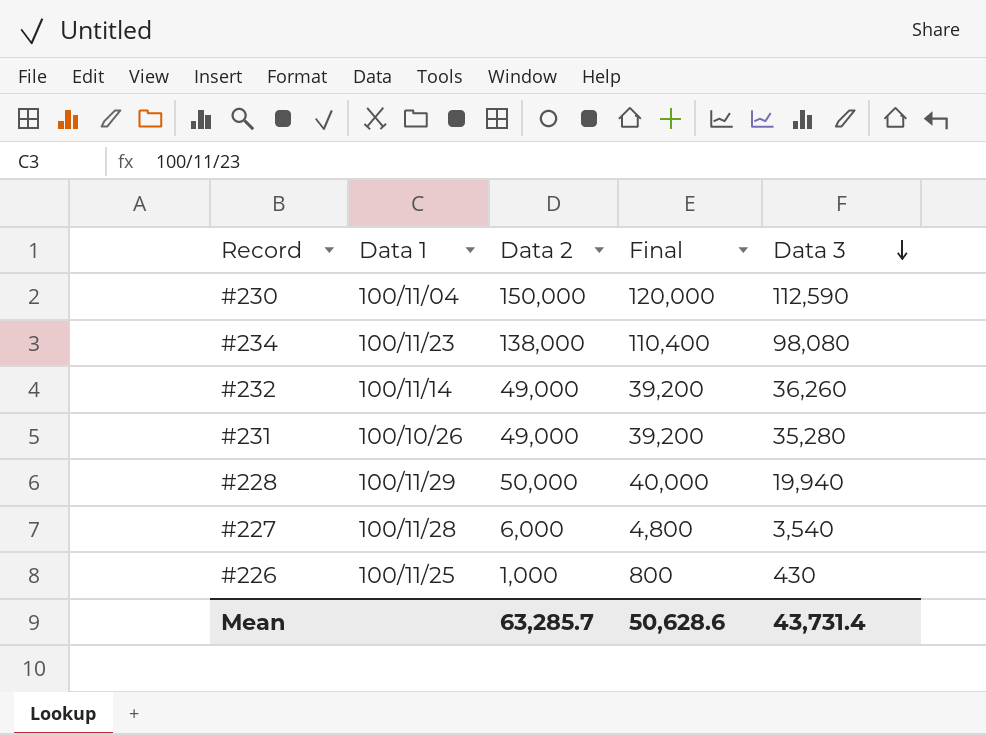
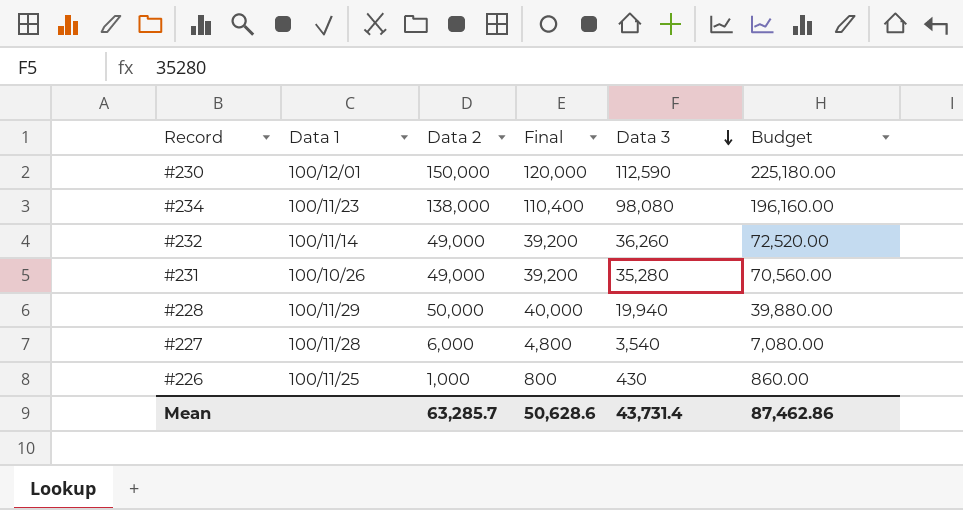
column Budget | formula: none -> [Data 3] * 2
#230 | Data 1: 100/11/04 -> 100/12/01

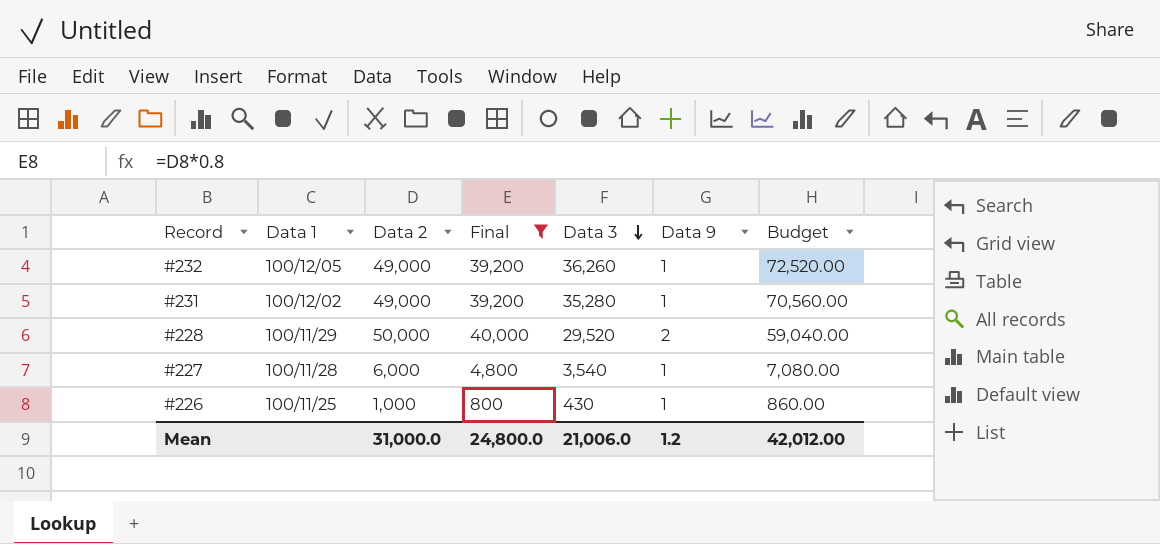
filter: none -> Final <= 40,000
column Data 9 | position: none -> 6
#232 | Data 1: 100/11/14 -> 100/12/05
#231 | Data 1: 100/10/26 -> 100/12/02
#228 | Data 3: 19,940 -> 29,520
#228 | Budget: 39,880.00 -> 59,040.00
Mean | Data 2: 63,285.7 -> 31,000.0
Mean | Final: 50,628.6 -> 24,800.0
Mean | Data 3: 43,731.4 -> 21,006.0
Mean | Budget: 87,462.86 -> 42,012.00

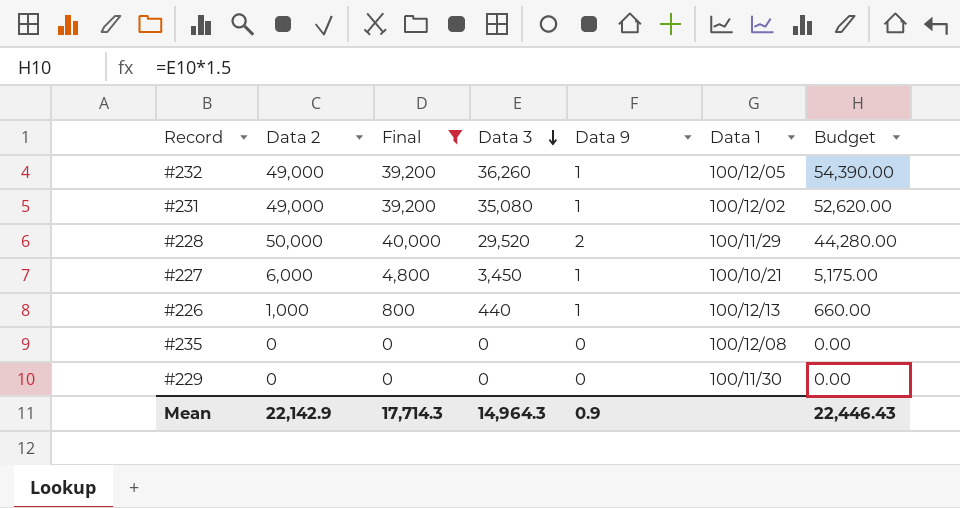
column Data 1 | position: 2 -> 6
column Budget | formula: [Data 3] * 2 -> [Data 3] * 1.5
#231 | Data 3: 35,280 -> 35,080
#227 | Data 3: 3,540 -> 3,450
#227 | Data 1: 100/11/28 -> 100/10/21
#226 | Data 3: 430 -> 440
#226 | Data 1: 100/11/25 -> 100/12/13
row #235: none -> 0 | 0 | 0 | 0 | 100/12/08 | 0.00
row #229: none -> 0 | 0 | 0 | 0 | 100/11/30 | 0.00
Mean | Data 2: 31,000.0 -> 22,142.9
Mean | Final: 24,800.0 -> 17,714.3
Mean | Data 3: 21,006.0 -> 14,964.3
Mean | Data 9: 1.2 -> 0.9
Mean | Budget: 42,012.00 -> 22,446.43

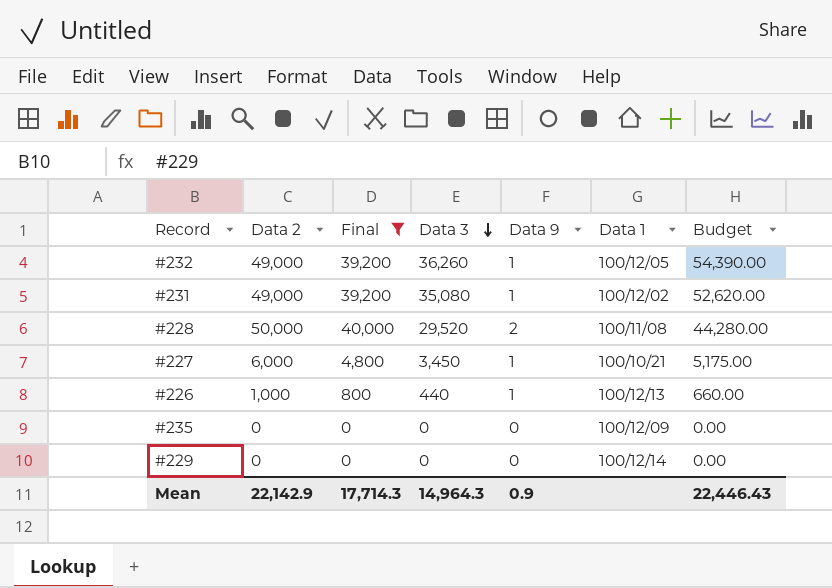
#228 | Data 1: 100/11/29 -> 100/11/08
#235 | Data 1: 100/12/08 -> 100/12/09
#229 | Data 1: 100/11/30 -> 100/12/14

